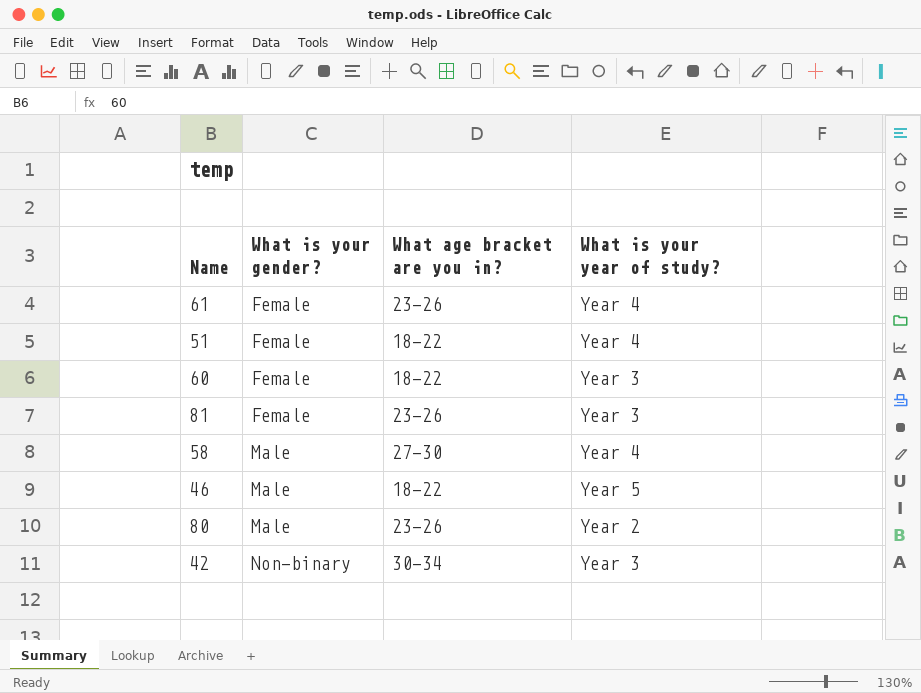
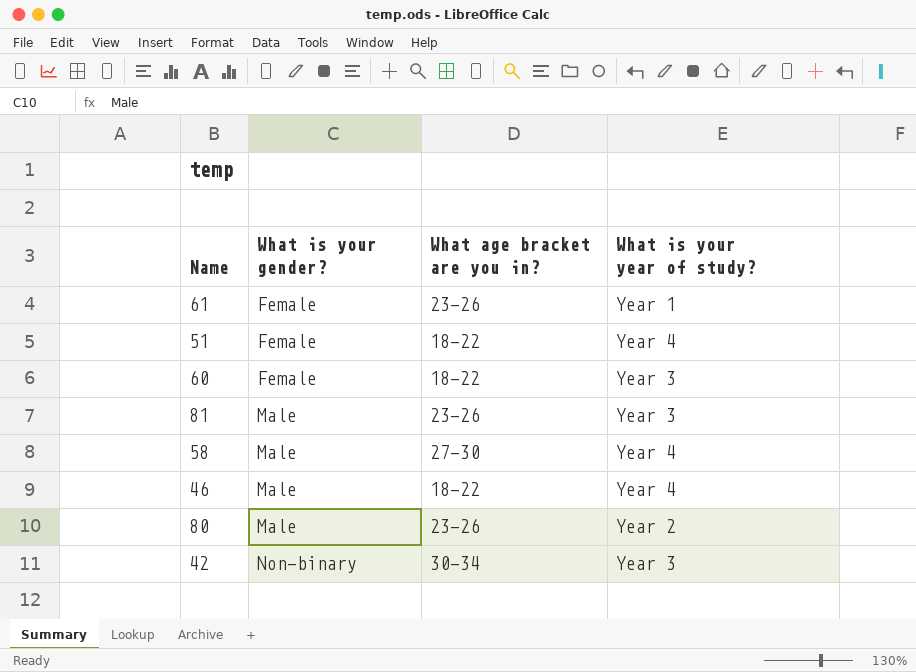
61 | What is your year of study?: Year 4 -> Year 1
81 | What is your gender?: Female -> Male
46 | What is your year of study?: Year 5 -> Year 4

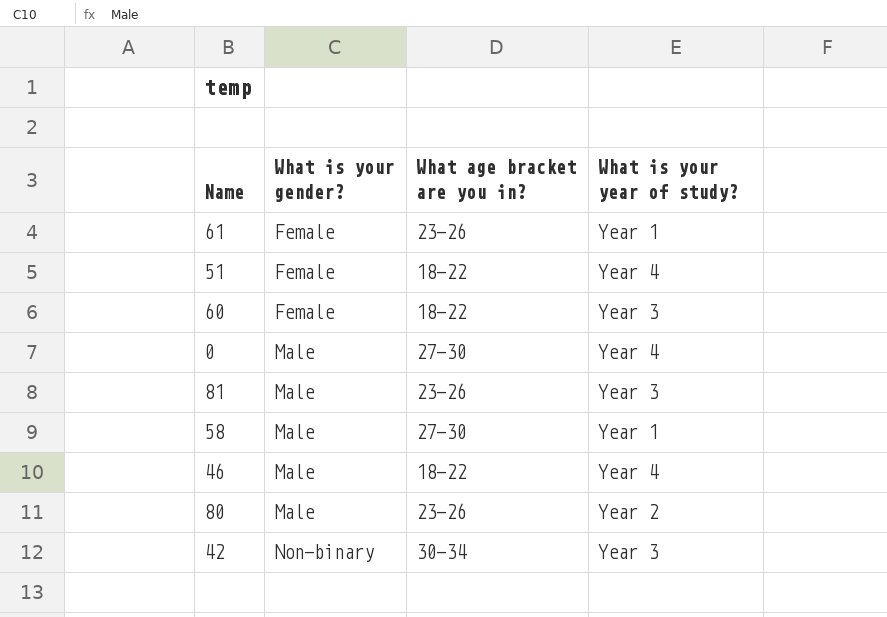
row 0: none -> Male | 27-30 | Year 4
58 | What is your year of study?: Year 4 -> Year 1

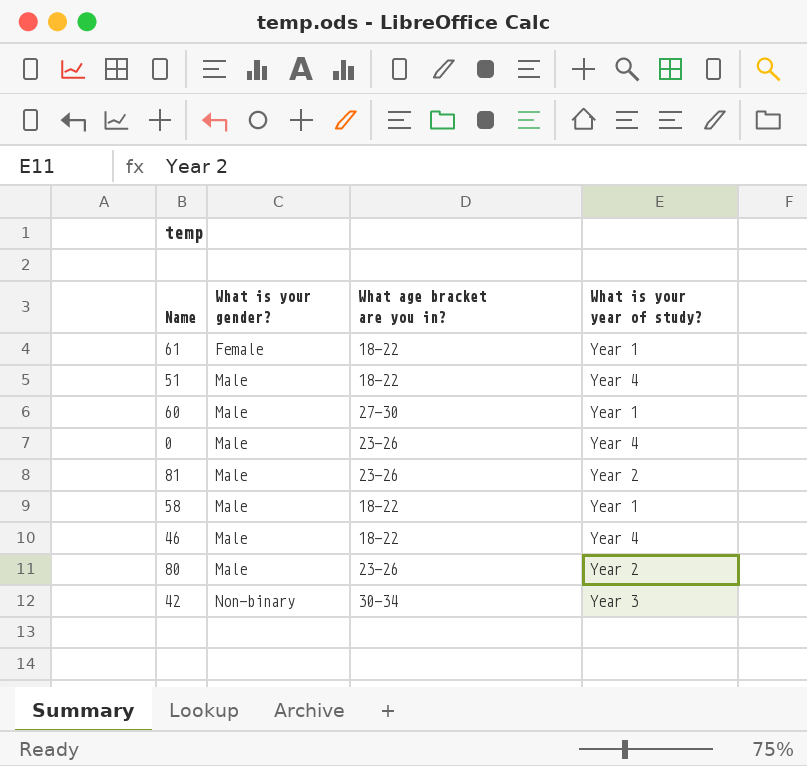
61 | What age bracket are you in?: 23-26 -> 18-22
51 | What is your gender?: Female -> Male
60 | What is your gender?: Female -> Male
60 | What age bracket are you in?: 18-22 -> 27-30
60 | What is your year of study?: Year 3 -> Year 1
0 | What age bracket are you in?: 27-30 -> 23-26
81 | What is your year of study?: Year 3 -> Year 2
58 | What age bracket are you in?: 27-30 -> 18-22

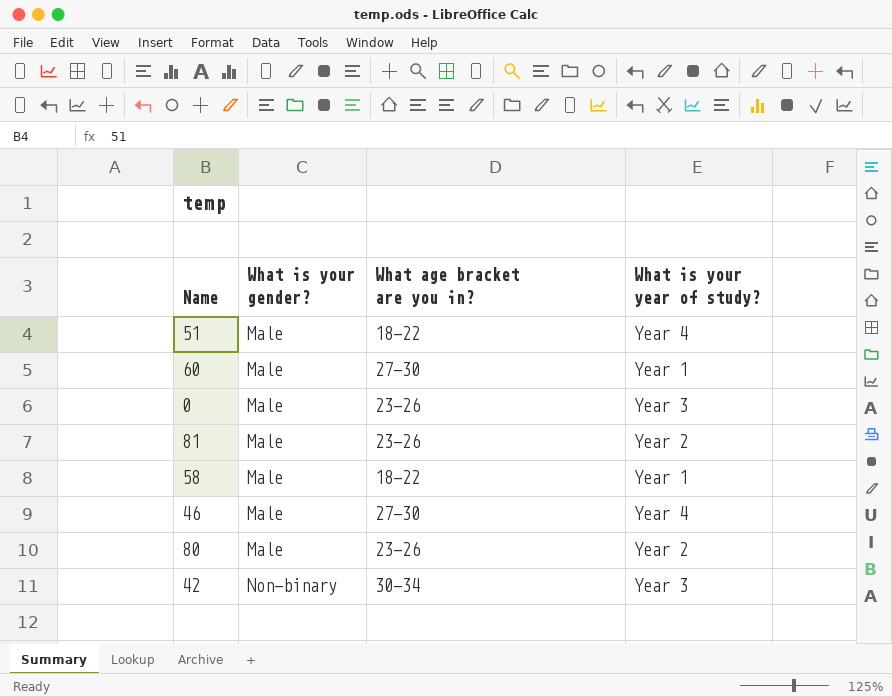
row 61: Female | 18-22 | Year 1 -> none
0 | What is your year of study?: Year 4 -> Year 3
46 | What age bracket are you in?: 18-22 -> 27-30

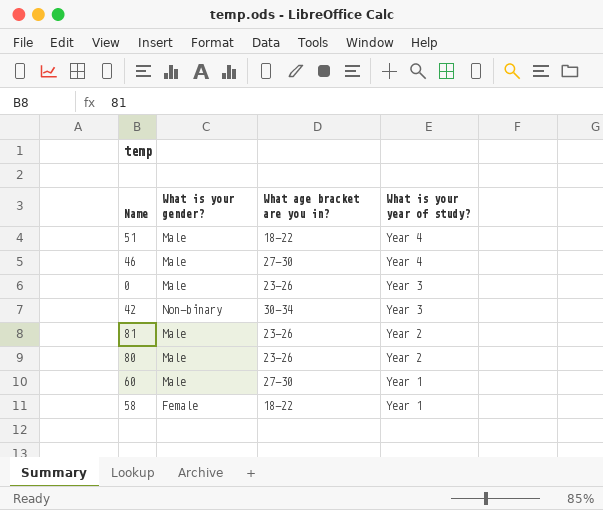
row order: What is your gender? ascending -> What is your year of study? descending
58 | What is your gender?: Male -> Female

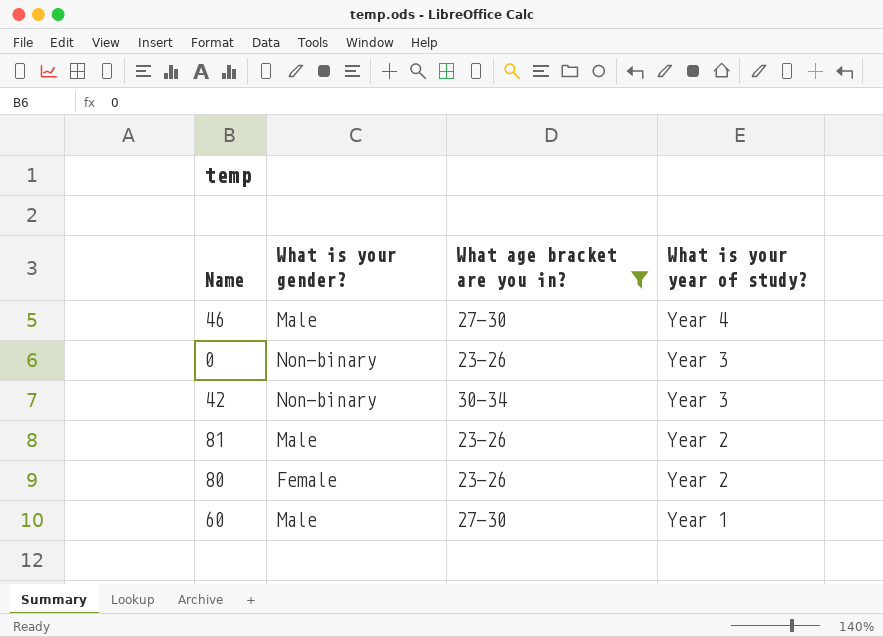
filter: none -> What age bracket are you in? != 18-22
0 | What is your gender?: Male -> Non-binary
80 | What is your gender?: Male -> Female

